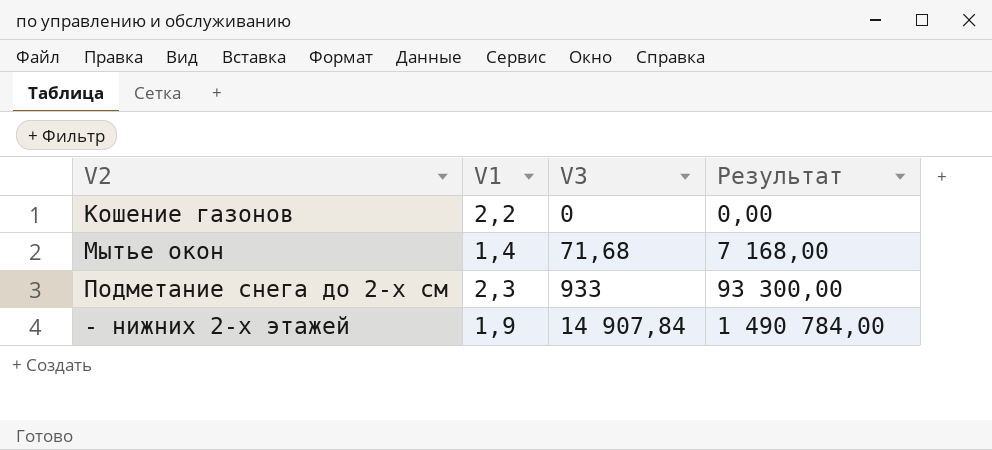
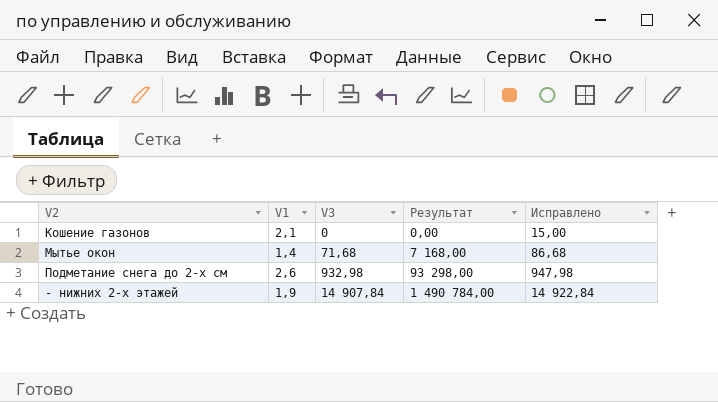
column Исправлено | formula: none -> [V3] + 15
Кошение газонов | V1: 2,2 -> 2,1
Подметание снега до 2-х см | V1: 2,3 -> 2,6
Подметание снега до 2-х см | V3: 933 -> 932,98
Подметание снега до 2-х см | Результат: 93 300,00 -> 93 298,00

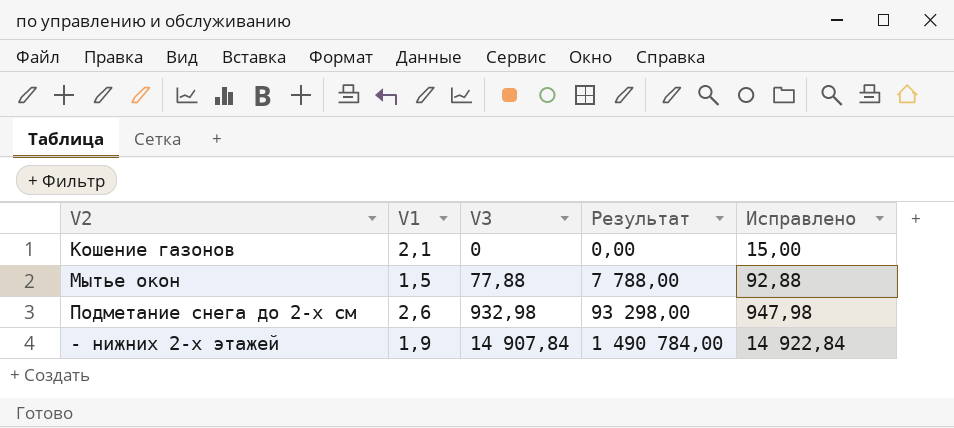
Мытье окон | V1: 1,4 -> 1,5
Мытье окон | V3: 71,68 -> 77,88
Мытье окон | Результат: 7 168,00 -> 7 788,00
Мытье окон | Исправлено: 86,68 -> 92,88

